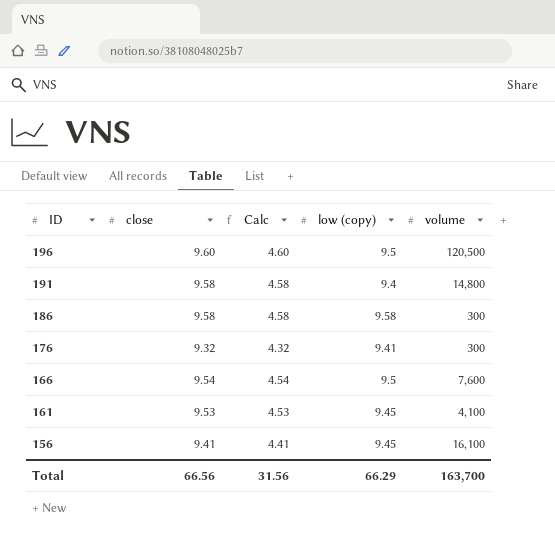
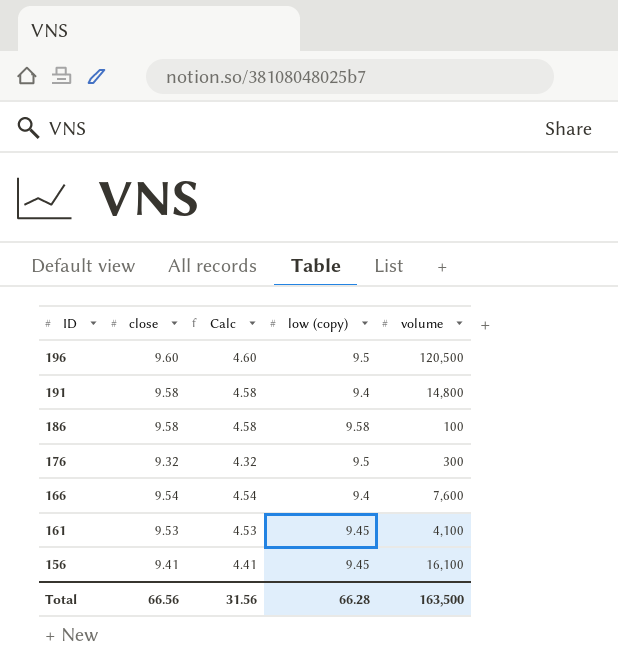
186 | volume: 300 -> 100
176 | low (copy): 9.41 -> 9.5
166 | low (copy): 9.5 -> 9.4
Total | low (copy): 66.29 -> 66.28
Total | volume: 163,700 -> 163,500

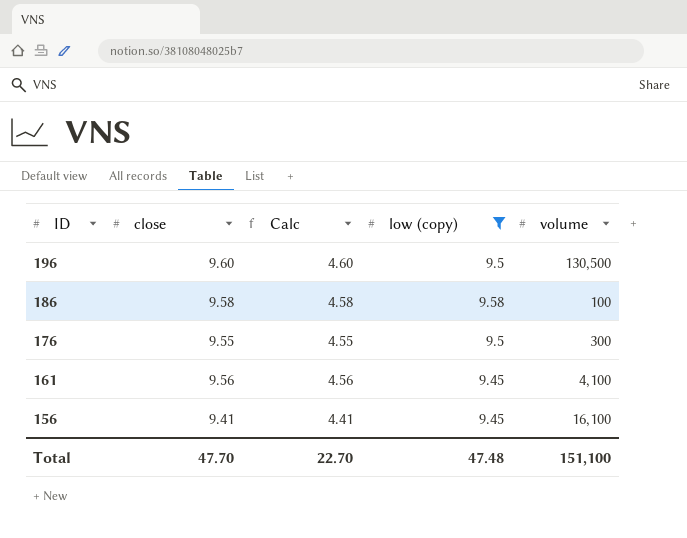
filter: none -> low (copy) != 9.4
196 | volume: 120,500 -> 130,500
176 | close: 9.32 -> 9.55
176 | Calc: 4.32 -> 4.55
161 | close: 9.53 -> 9.56
161 | Calc: 4.53 -> 4.56
Total | close: 66.56 -> 47.70
Total | Calc: 31.56 -> 22.70
Total | low (copy): 66.28 -> 47.48
Total | volume: 163,500 -> 151,100

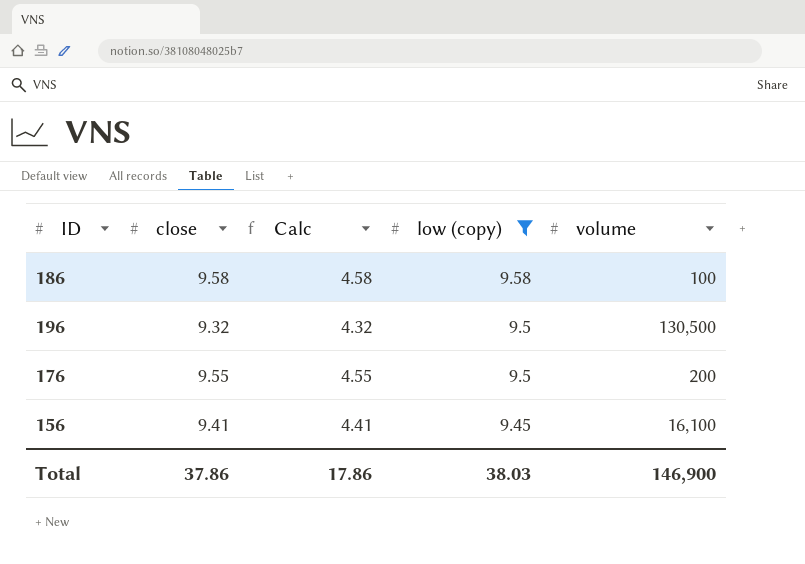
row order: ID descending -> low (copy) descending
row 161: 9.56 | 4.56 | 9.45 | 4,100 -> none
196 | close: 9.60 -> 9.32
196 | Calc: 4.60 -> 4.32
176 | volume: 300 -> 200
Total | close: 47.70 -> 37.86
Total | Calc: 22.70 -> 17.86
Total | low (copy): 47.48 -> 38.03
Total | volume: 151,100 -> 146,900

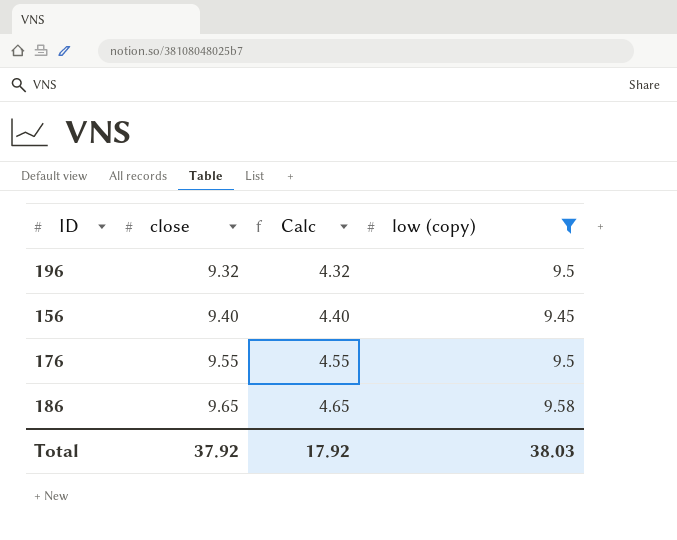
row order: low (copy) descending -> close ascending
column volume | position: 5 -> none
156 | close: 9.41 -> 9.40
156 | Calc: 4.41 -> 4.40
186 | close: 9.58 -> 9.65
186 | Calc: 4.58 -> 4.65
Total | close: 37.86 -> 37.92
Total | Calc: 17.86 -> 17.92

